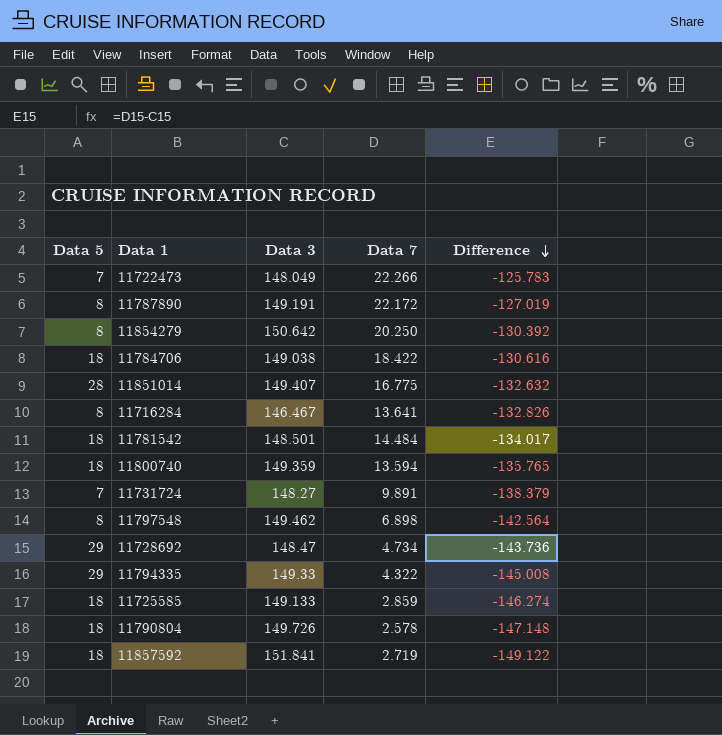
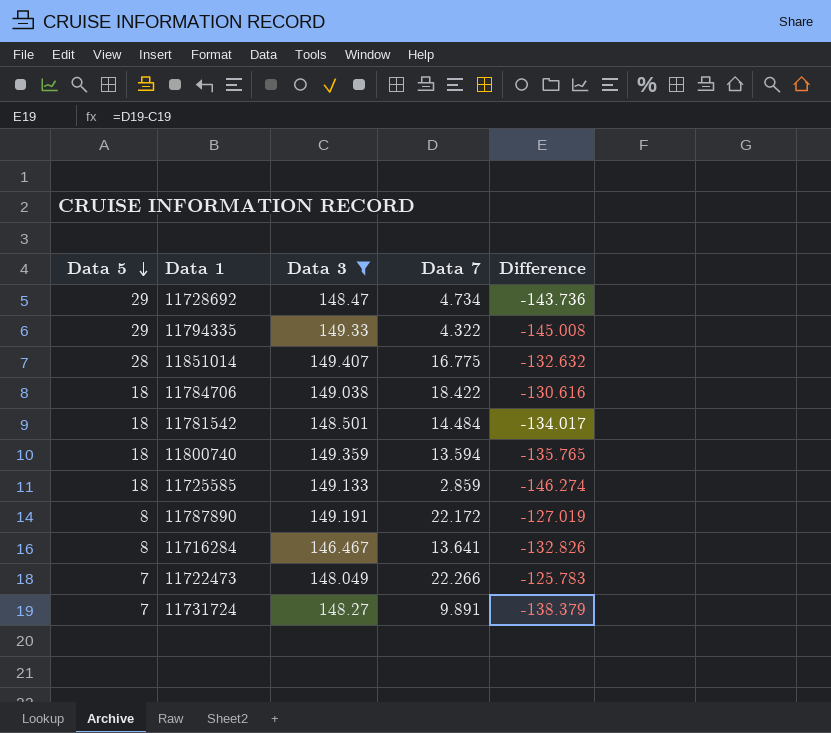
filter: none -> Data 3 <= 149.407
row order: Difference descending -> Data 5 descending

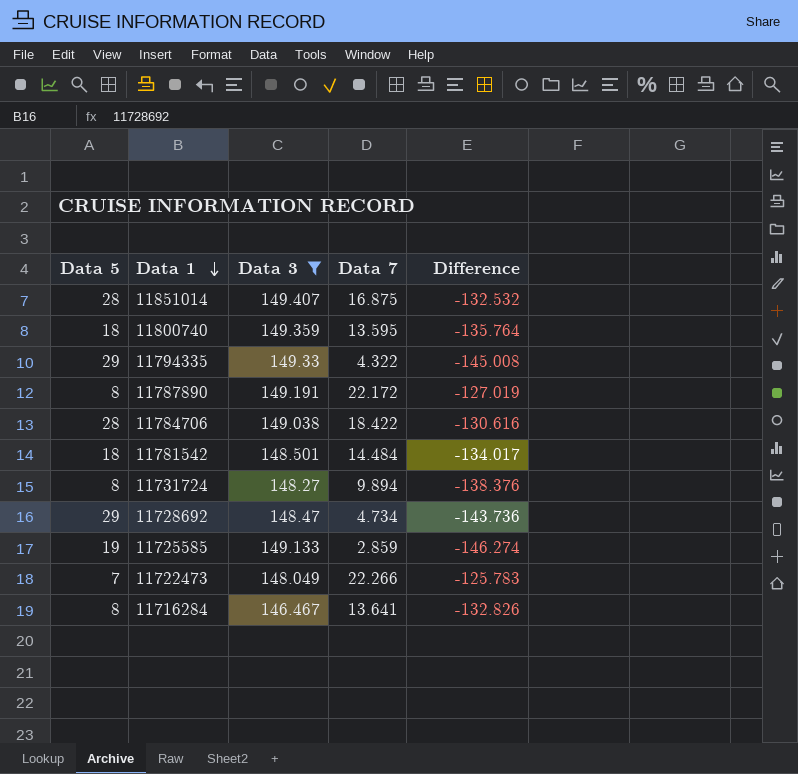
row order: Data 5 descending -> Data 1 descending
11851014 | Data 7: 16.775 -> 16.875
11851014 | Difference: -132.632 -> -132.532
11800740 | Data 7: 13.594 -> 13.595
11800740 | Difference: -135.765 -> -135.764
11784706 | Data 5: 18 -> 28
11731724 | Data 5: 7 -> 8
11731724 | Data 7: 9.891 -> 9.894
11731724 | Difference: -138.379 -> -138.376
11725585 | Data 5: 18 -> 19

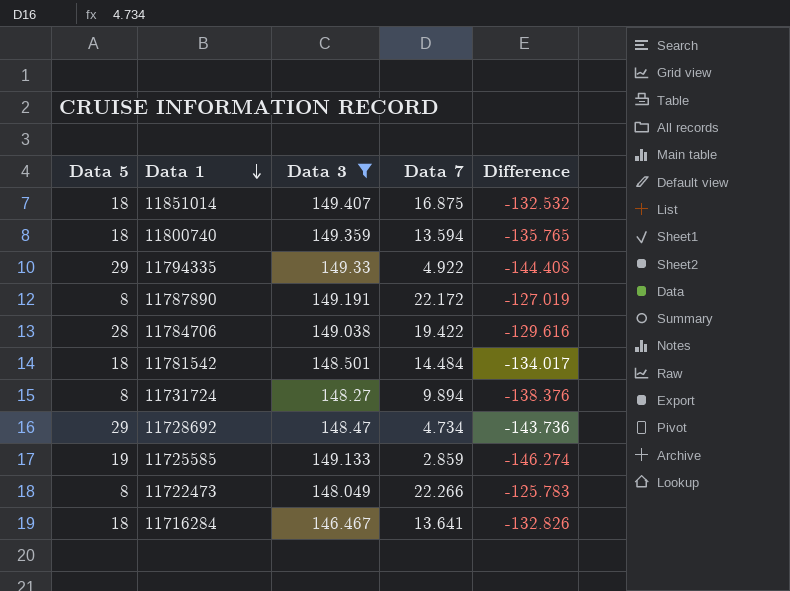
11851014 | Data 5: 28 -> 18
11800740 | Data 7: 13.595 -> 13.594
11800740 | Difference: -135.764 -> -135.765
11794335 | Data 7: 4.322 -> 4.922
11794335 | Difference: -145.008 -> -144.408
11784706 | Data 7: 18.422 -> 19.422
11784706 | Difference: -130.616 -> -129.616
11722473 | Data 5: 7 -> 8
11716284 | Data 5: 8 -> 18

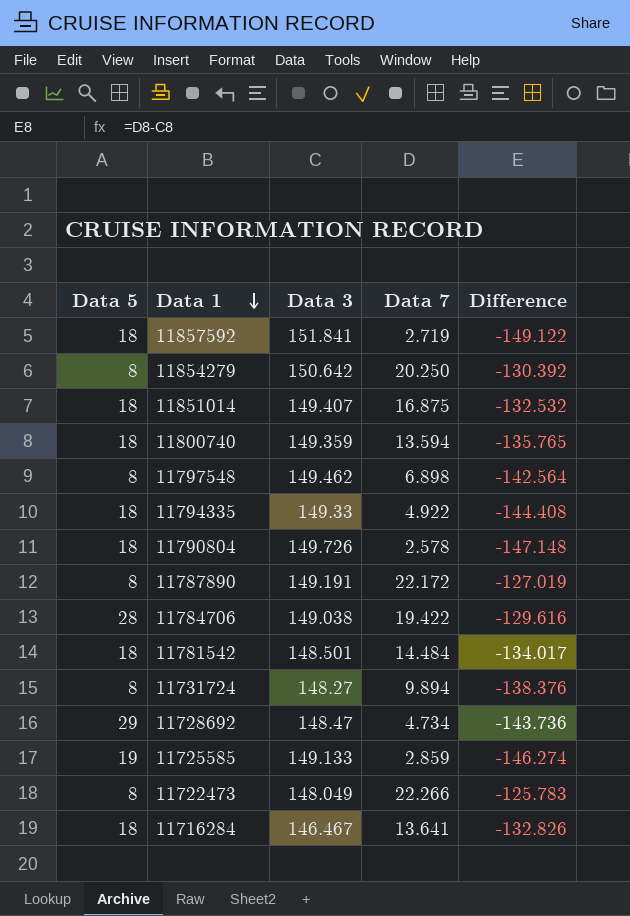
filter: Data 3 <= 149.407 -> none
11794335 | Data 5: 29 -> 18

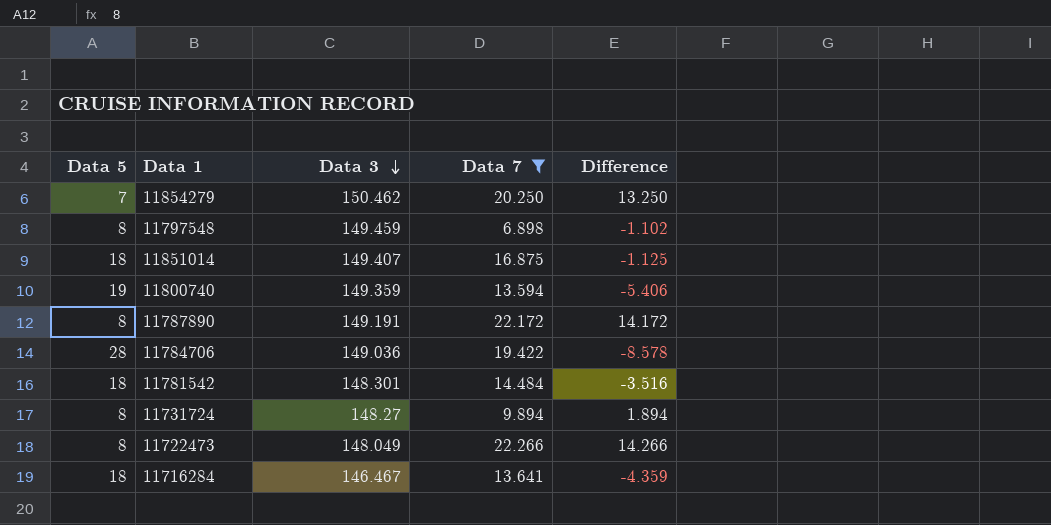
filter: none -> Data 7 >= 6.898
row order: Data 1 descending -> Data 3 descending
column Difference | formula: [Data 7] - [Data 3] -> [Data 7] - [Data 5]
11854279 | Data 5: 8 -> 7
11854279 | Data 3: 150.642 -> 150.462
11797548 | Data 3: 149.462 -> 149.459
11800740 | Data 5: 18 -> 19
11784706 | Data 3: 149.038 -> 149.036
11781542 | Data 3: 148.501 -> 148.301

